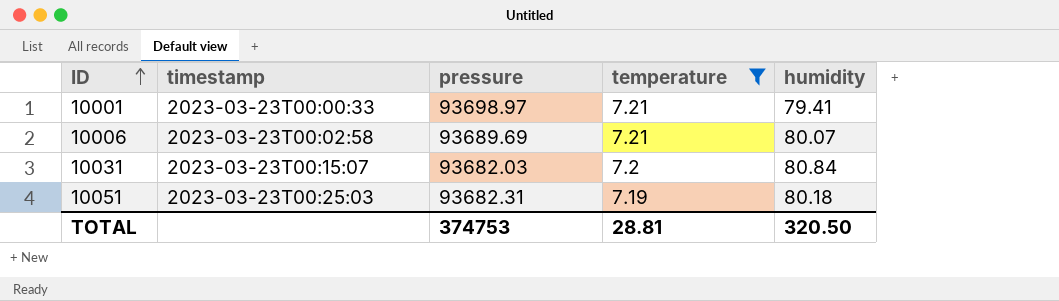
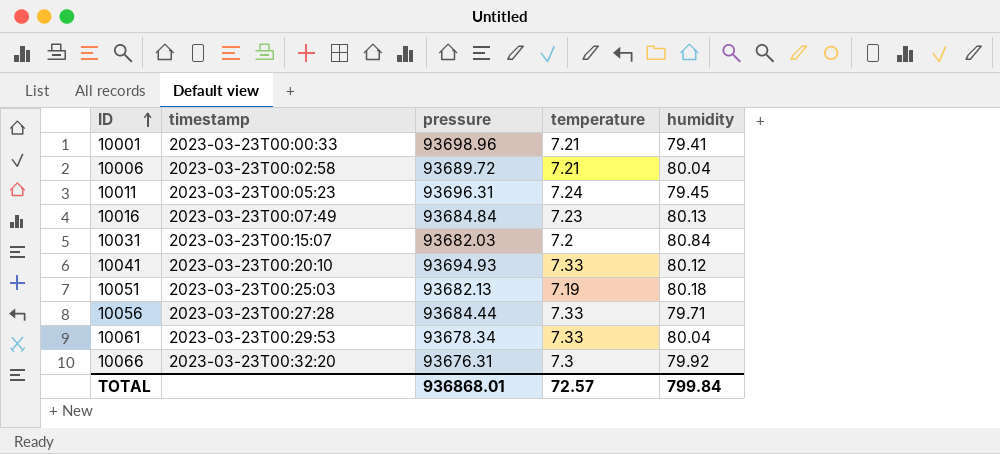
filter: temperature <= 7.21 -> none
10001 | pressure: 93698.97 -> 93698.96
10006 | pressure: 93689.69 -> 93689.72
10006 | humidity: 80.07 -> 80.04
10051 | pressure: 93682.31 -> 93682.13
TOTAL | pressure: 374753 -> 936868.01
TOTAL | temperature: 28.81 -> 72.57
TOTAL | humidity: 320.50 -> 799.84

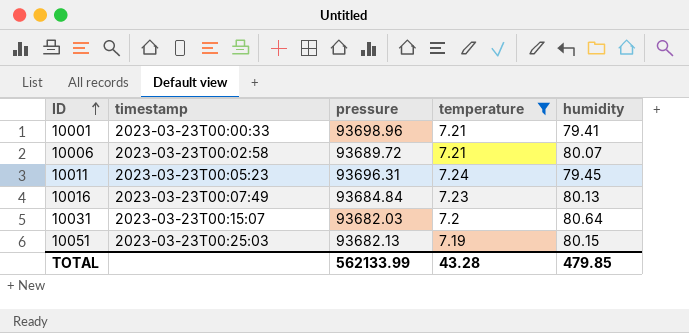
filter: none -> temperature <= 7.24
10006 | humidity: 80.04 -> 80.07
10031 | humidity: 80.84 -> 80.64
10051 | humidity: 80.18 -> 80.15
TOTAL | pressure: 936868.01 -> 562133.99
TOTAL | temperature: 72.57 -> 43.28
TOTAL | humidity: 799.84 -> 479.85

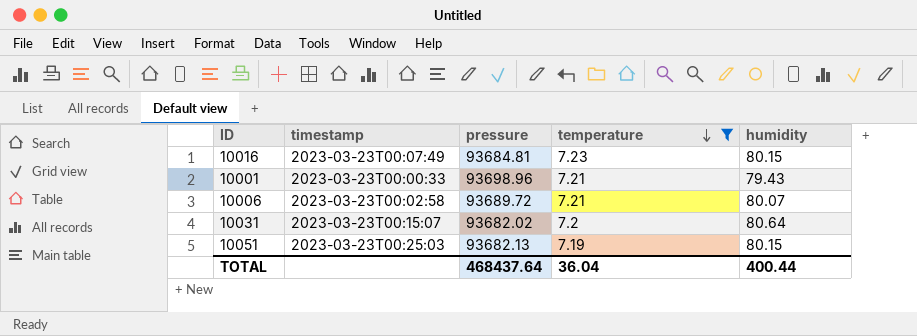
row order: ID ascending -> temperature descending
row 10011: 2023-03-23T00:05:23 | 93696.31 | 7.24 | 79.45 -> none
10016 | pressure: 93684.84 -> 93684.81
10016 | humidity: 80.13 -> 80.15
10001 | humidity: 79.41 -> 79.43
10031 | pressure: 93682.03 -> 93682.02
TOTAL | pressure: 562133.99 -> 468437.64
TOTAL | temperature: 43.28 -> 36.04
TOTAL | humidity: 479.85 -> 400.44

